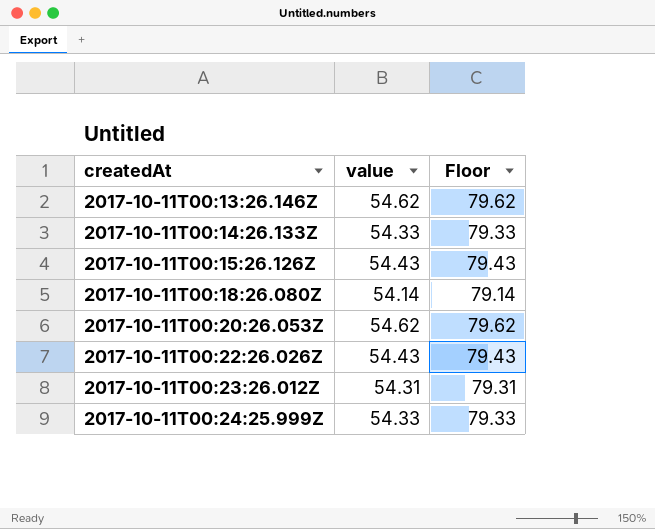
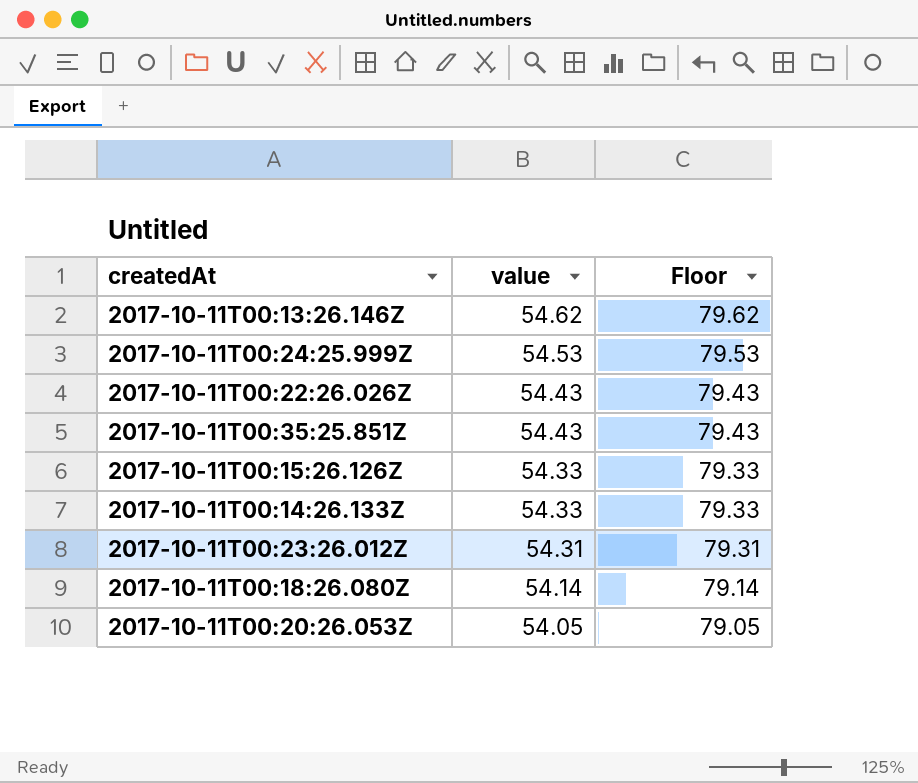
row order: createdAt ascending -> value descending
2017-10-11T00:24:25.999Z | value: 54.33 -> 54.53
2017-10-11T00:24:25.999Z | Floor: 79.33 -> 79.53
row 2017-10-11T00:35:25.851Z: none -> 54.43 | 79.43
2017-10-11T00:15:26.126Z | value: 54.43 -> 54.33
2017-10-11T00:15:26.126Z | Floor: 79.43 -> 79.33
2017-10-11T00:20:26.053Z | value: 54.62 -> 54.05
2017-10-11T00:20:26.053Z | Floor: 79.62 -> 79.05

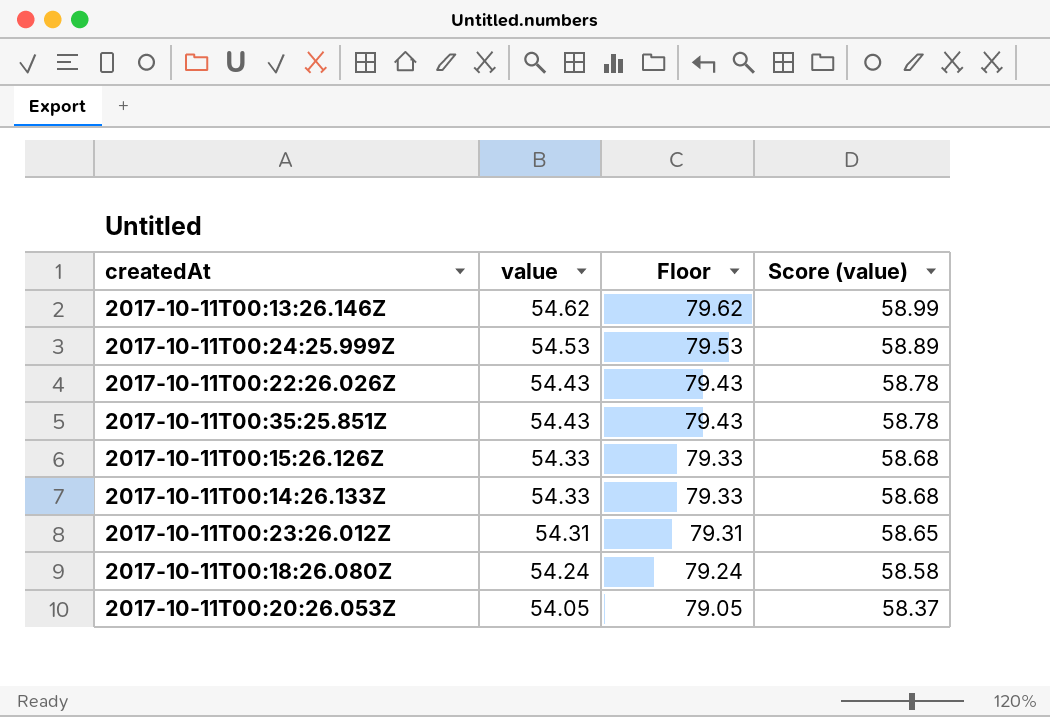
column Score (value) | formula: none -> [value] * 1.08
2017-10-11T00:18:26.080Z | value: 54.14 -> 54.24
2017-10-11T00:18:26.080Z | Floor: 79.14 -> 79.24

